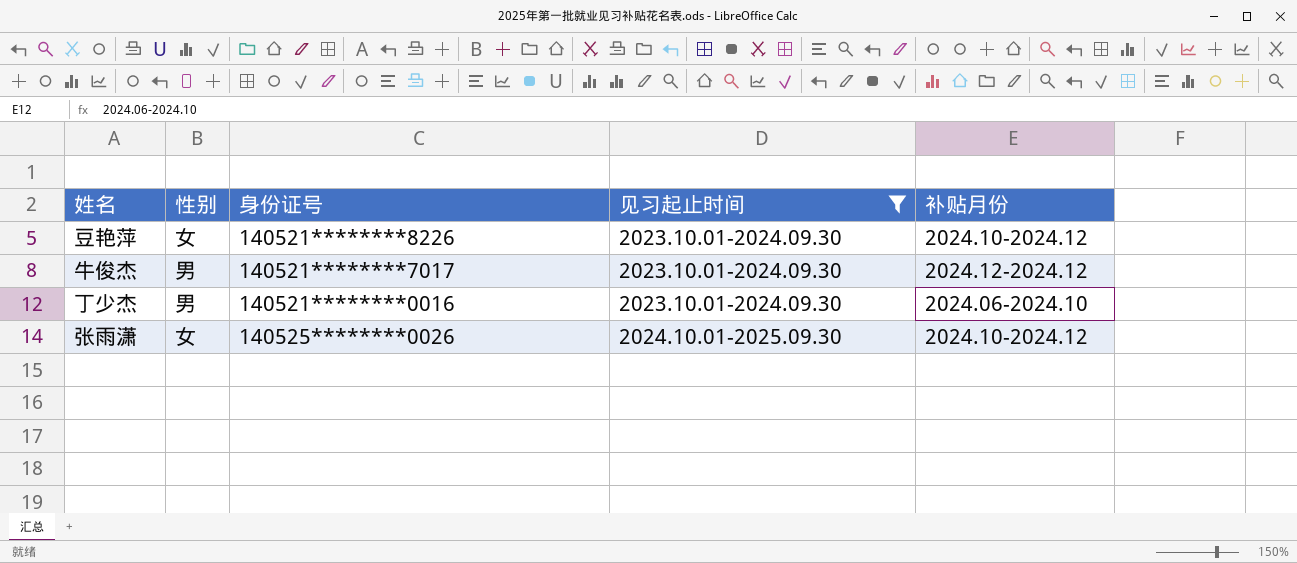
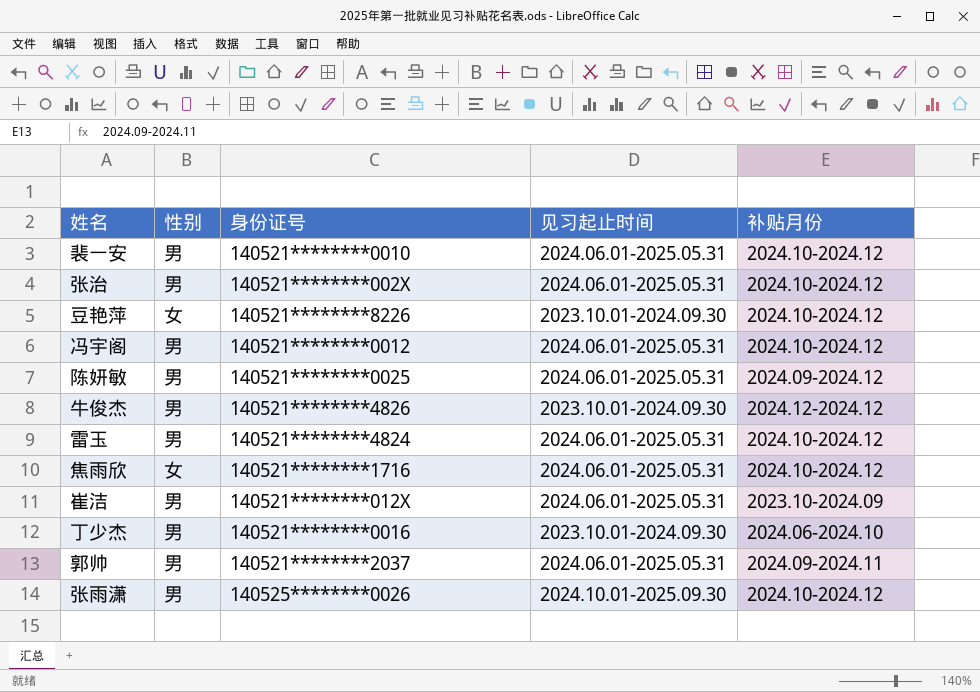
filter: 见习起止时间 != 2024.06.01-2025.05.31 -> none
牛俊杰 | 身份证号: 140521********7017 -> 140521********4826
张雨潇 | 性别: 女 -> 男

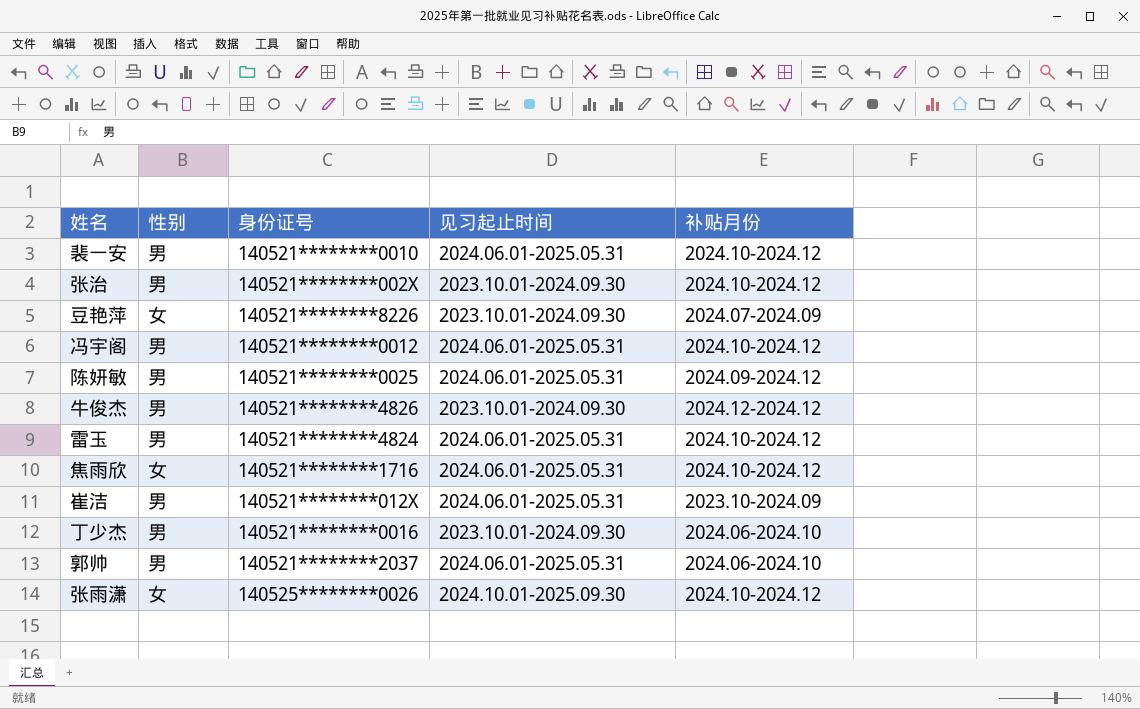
张治 | 见习起止时间: 2024.06.01-2025.05.31 -> 2023.10.01-2024.09.30
豆艳萍 | 补贴月份: 2024.10-2024.12 -> 2024.07-2024.09
郭帅 | 补贴月份: 2024.09-2024.11 -> 2024.06-2024.10
张雨潇 | 性别: 男 -> 女

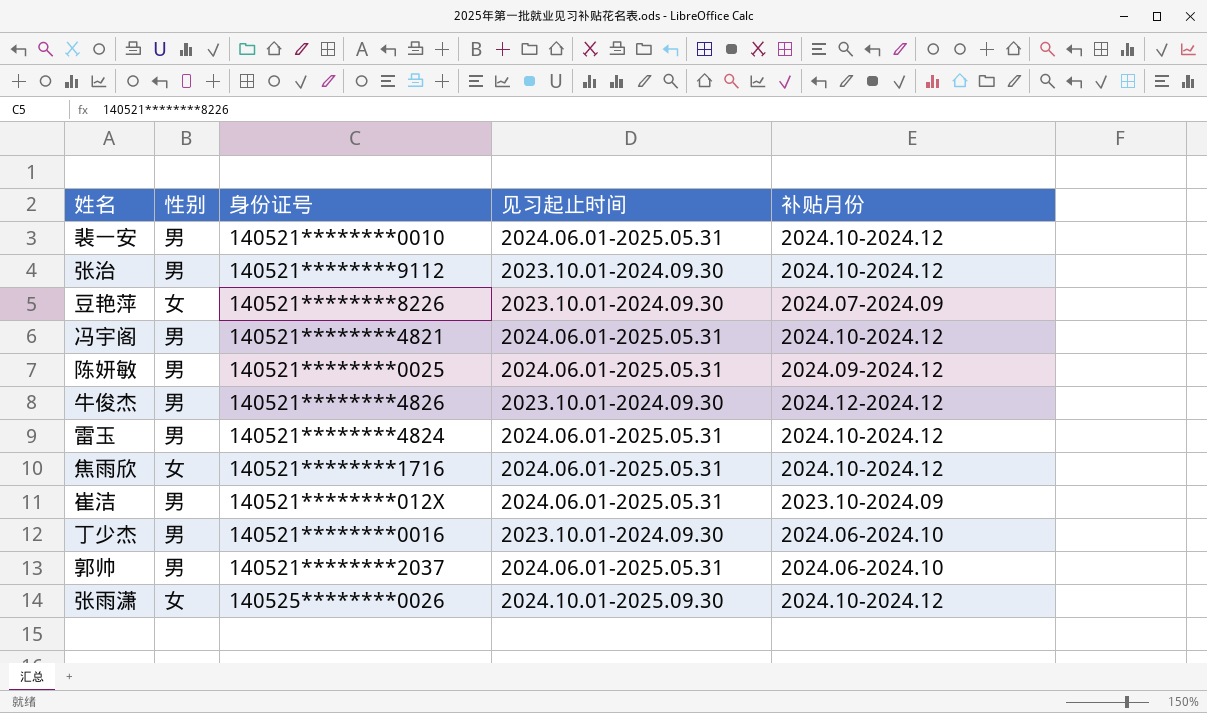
张治 | 身份证号: 140521********002X -> 140521********9112
冯宇阁 | 身份证号: 140521********0012 -> 140521********4821

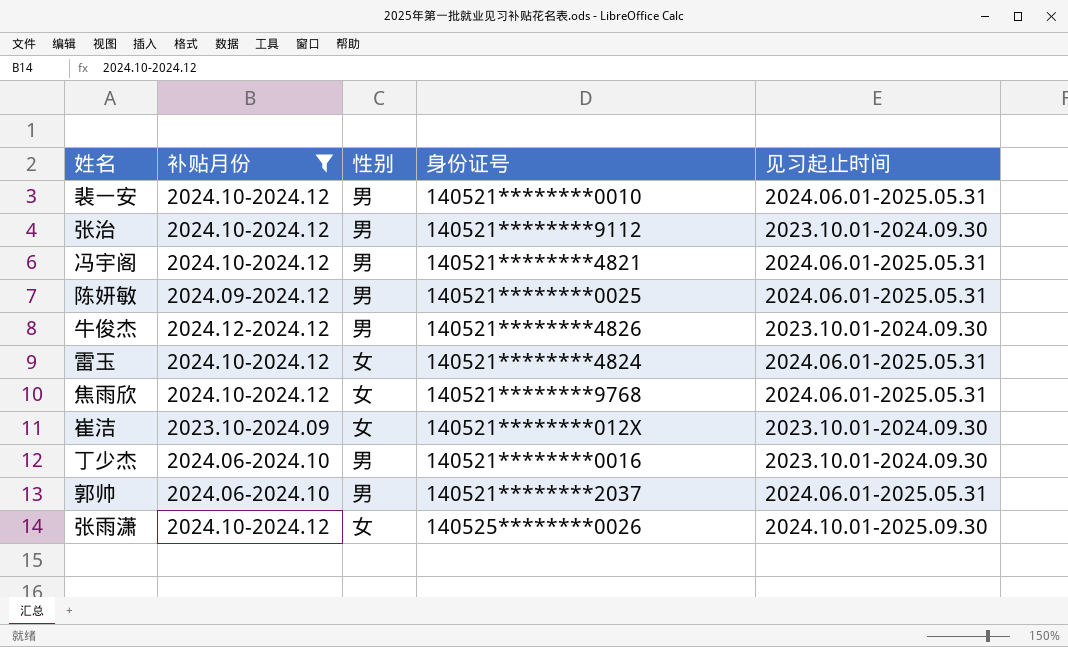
filter: none -> 补贴月份 != 2024.07-2024.09
column 补贴月份 | position: 5 -> 2
雷玉 | 性别: 男 -> 女
焦雨欣 | 身份证号: 140521********1716 -> 140521********9768
崔洁 | 性别: 男 -> 女
崔洁 | 见习起止时间: 2024.06.01-2025.05.31 -> 2023.10.01-2024.09.30

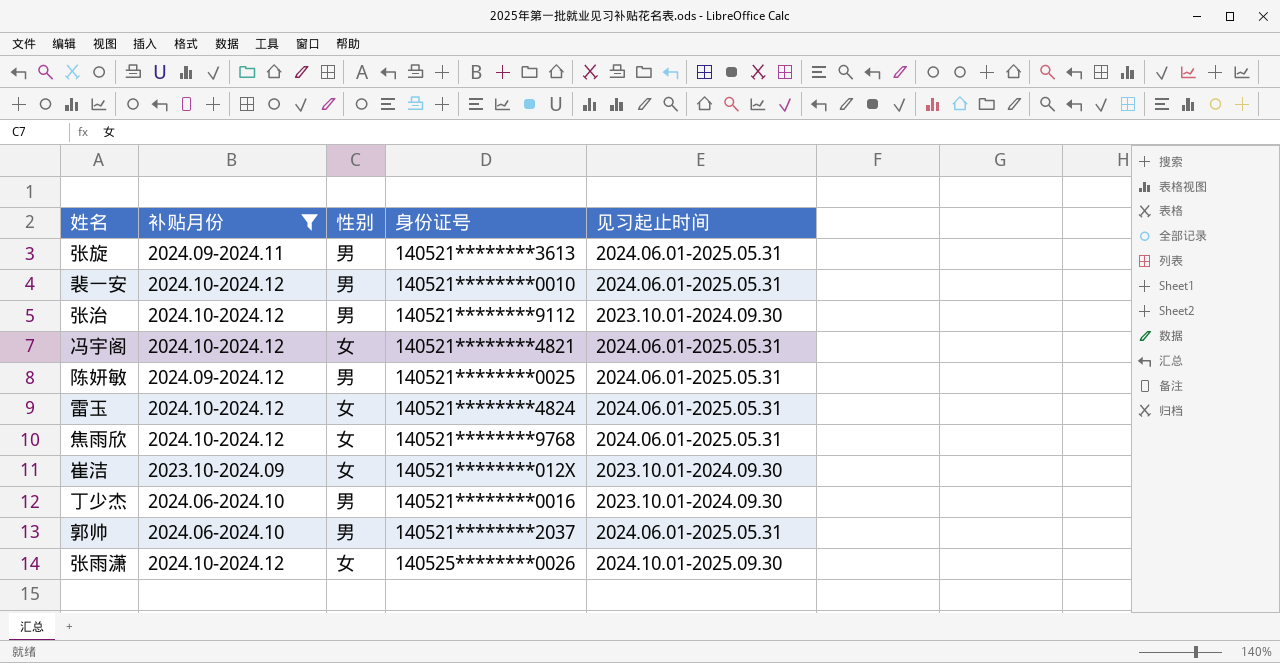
row 牛俊杰: 2024.12-2024.12 | 男 | 140521********4826 | 2023.10.01-2024.09.30 -> none
row 张旋: none -> 2024.09-2024.11 | 男 | 140521********3613 | 2024.06.01-2025.05.31
冯宇阁 | 性别: 男 -> 女

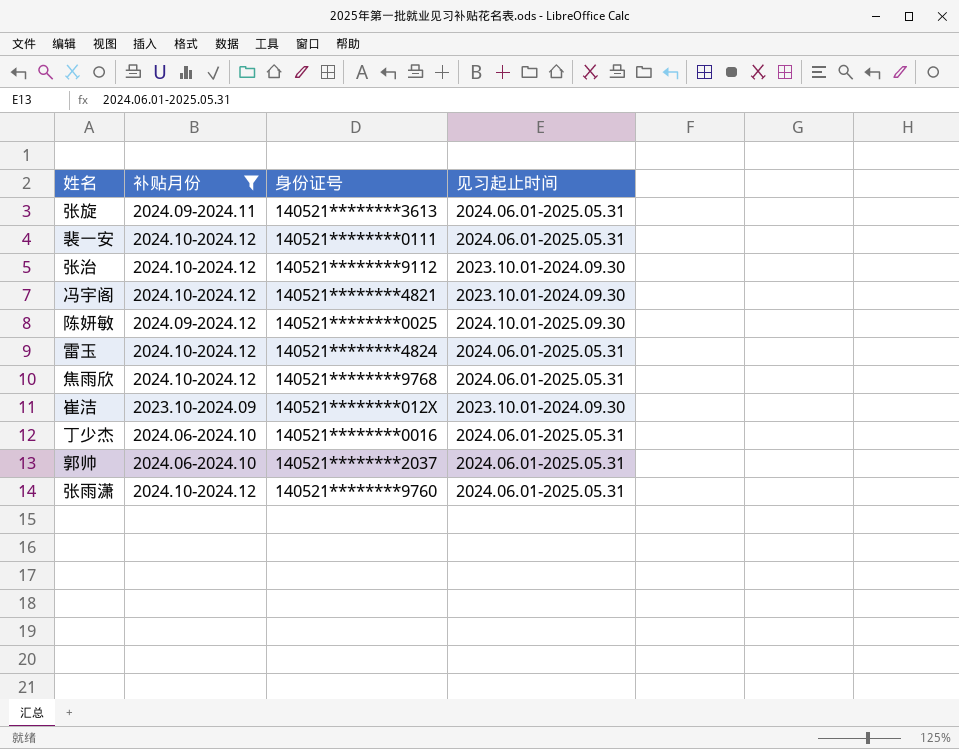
column 性别 | position: 3 -> none
裴一安 | 身份证号: 140521********0010 -> 140521********0111
冯宇阁 | 见习起止时间: 2024.06.01-2025.05.31 -> 2023.10.01-2024.09.30
陈妍敏 | 见习起止时间: 2024.06.01-2025.05.31 -> 2024.10.01-2025.09.30
丁少杰 | 见习起止时间: 2023.10.01-2024.09.30 -> 2024.06.01-2025.05.31
张雨潇 | 身份证号: 140525********0026 -> 140521********9760
张雨潇 | 见习起止时间: 2024.10.01-2025.09.30 -> 2024.06.01-2025.05.31

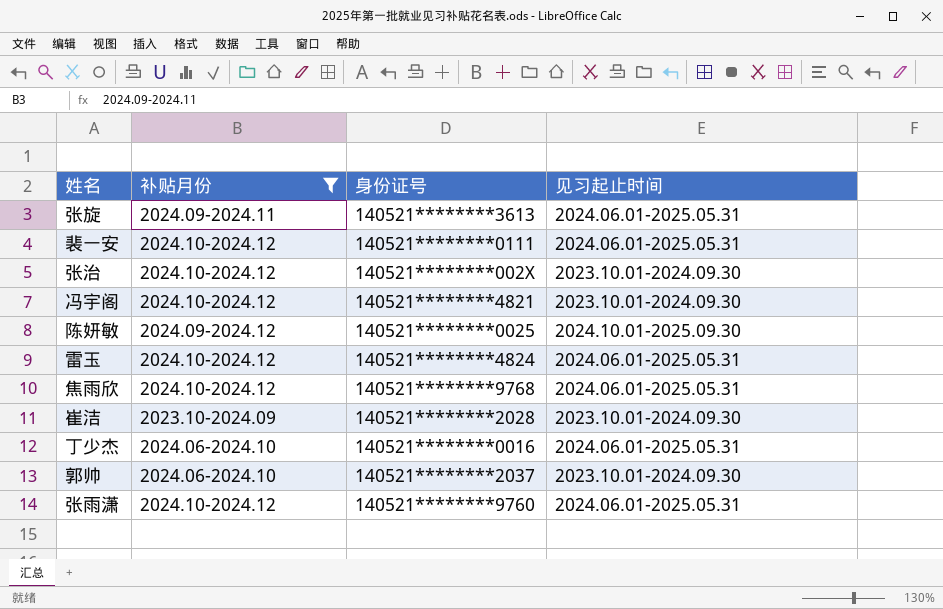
张治 | 身份证号: 140521********9112 -> 140521********002X
崔洁 | 身份证号: 140521********012X -> 140521********2028
郭帅 | 见习起止时间: 2024.06.01-2025.05.31 -> 2023.10.01-2024.09.30

